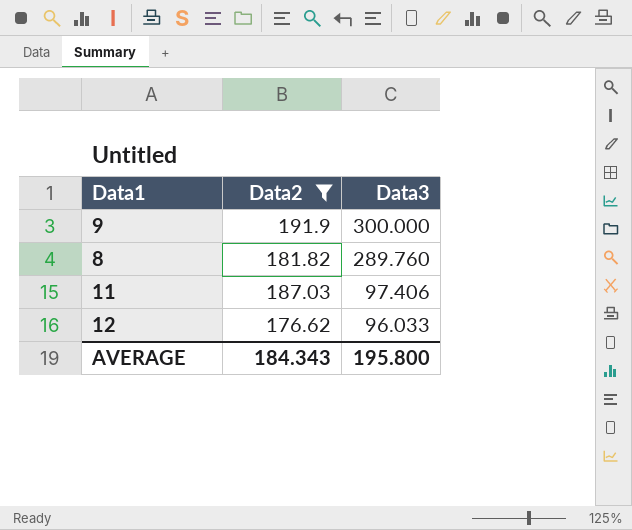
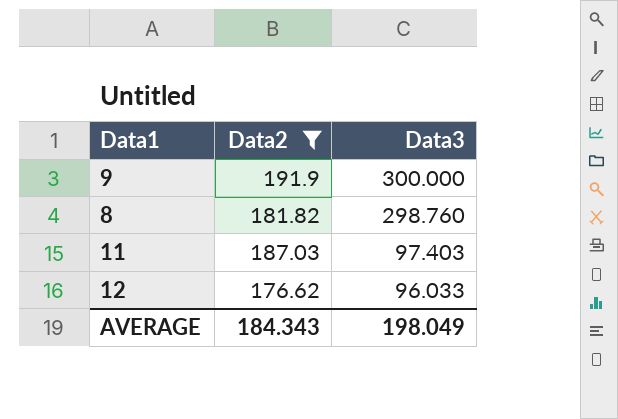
8 | Data3: 289.760 -> 298.760
11 | Data3: 97.406 -> 97.403
AVERAGE | Data3: 195.800 -> 198.049

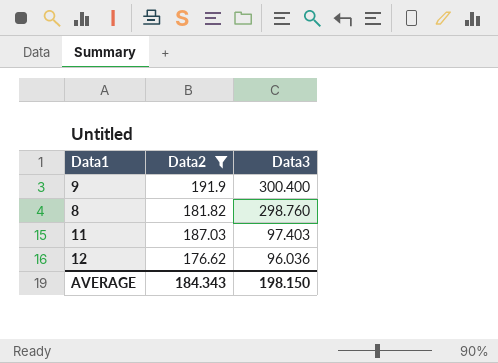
9 | Data3: 300.000 -> 300.400
12 | Data3: 96.033 -> 96.036
AVERAGE | Data3: 198.049 -> 198.150

